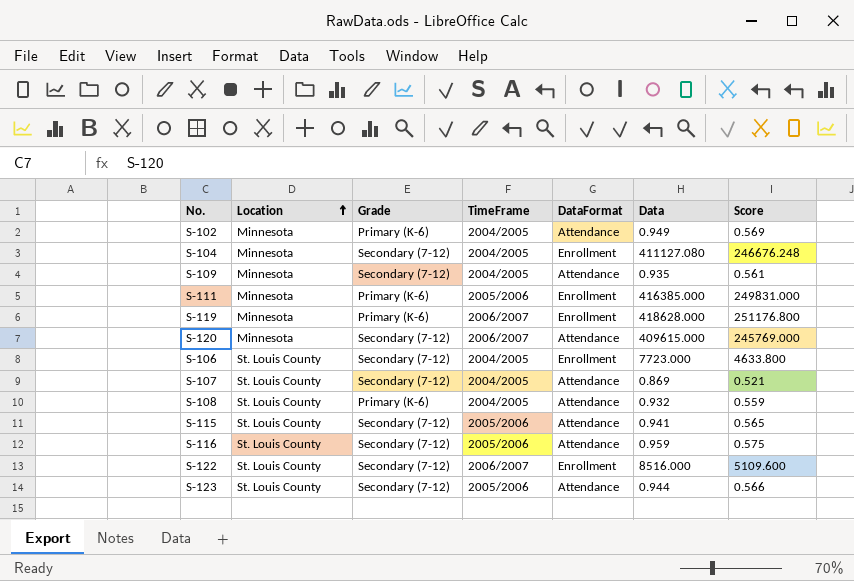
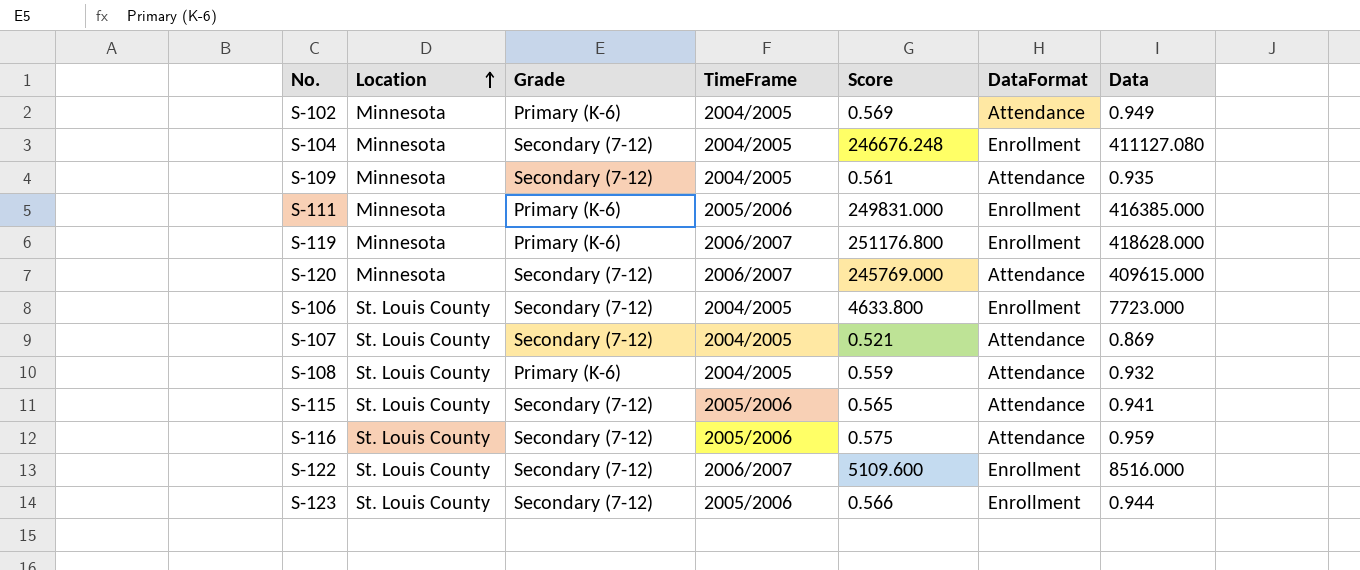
column Score | position: 7 -> 5
S-123 | DataFormat: Attendance -> Enrollment

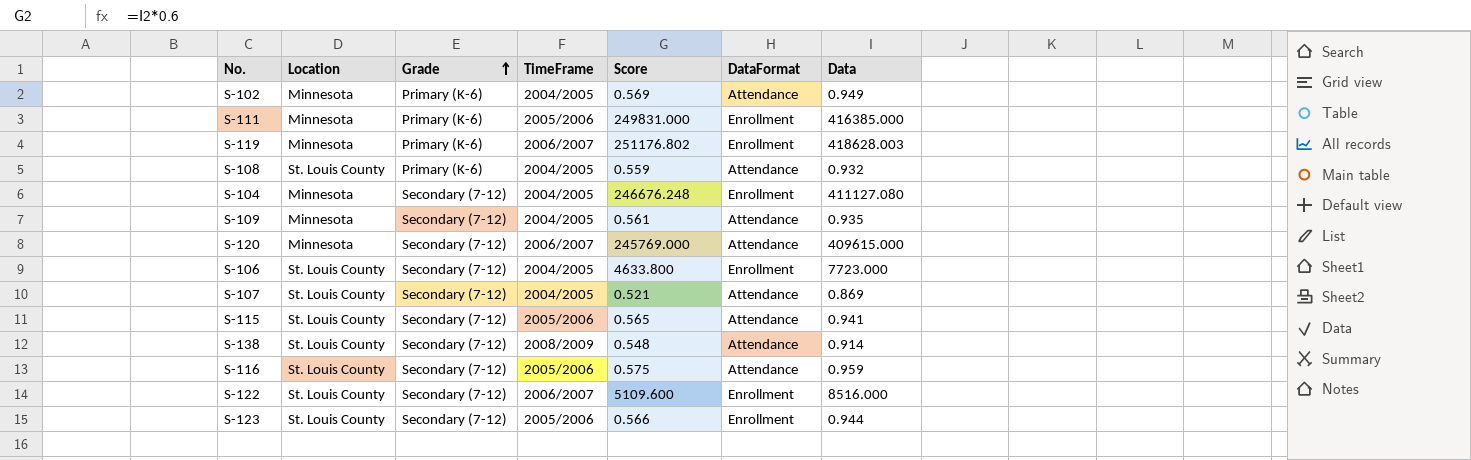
row order: Location ascending -> Grade ascending
S-119 | Score: 251176.800 -> 251176.802
S-119 | Data: 418628.000 -> 418628.003
row S-138: none -> St. Louis County | Secondary (7-12) | 2008/2009 | 0.548 | Attendance | 0.914

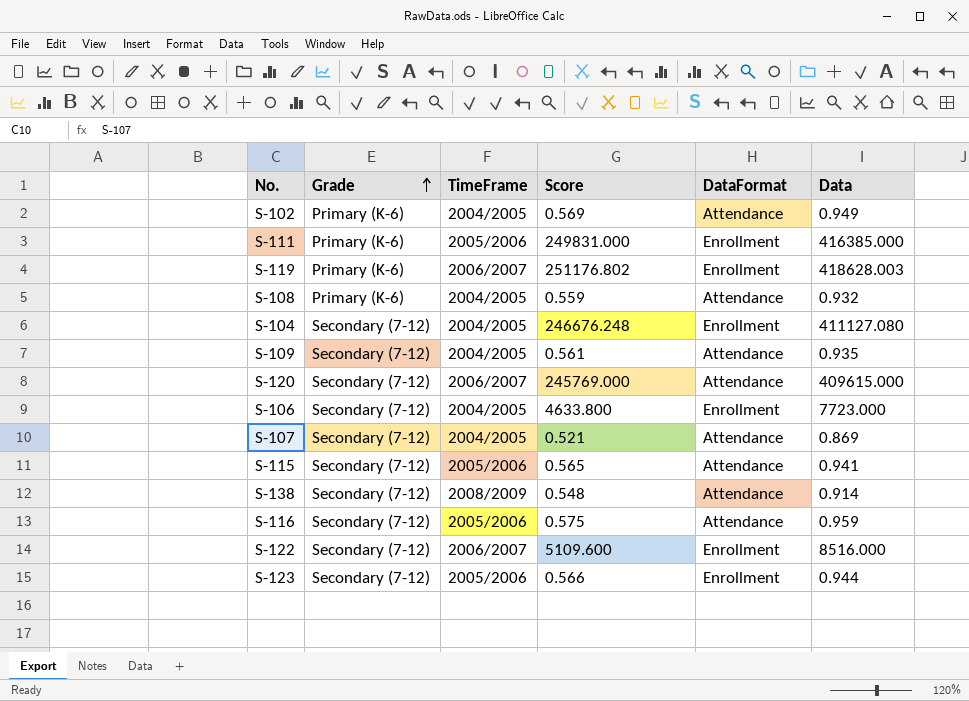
column Location | position: 2 -> none

